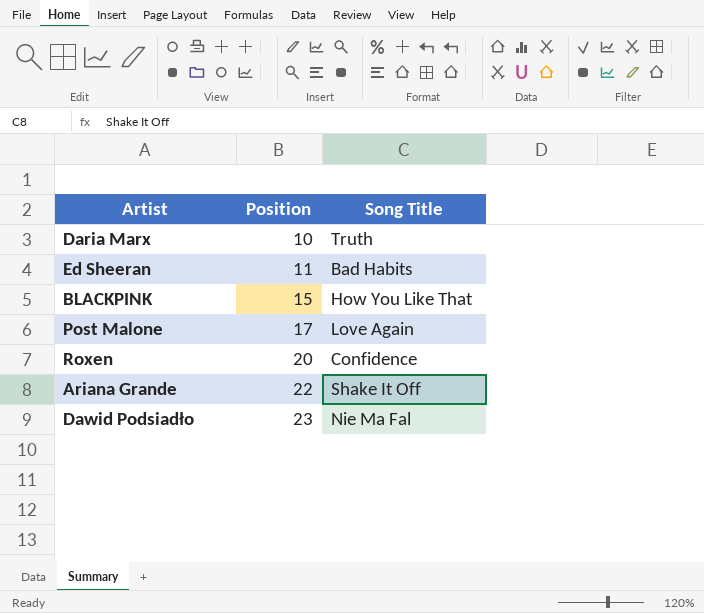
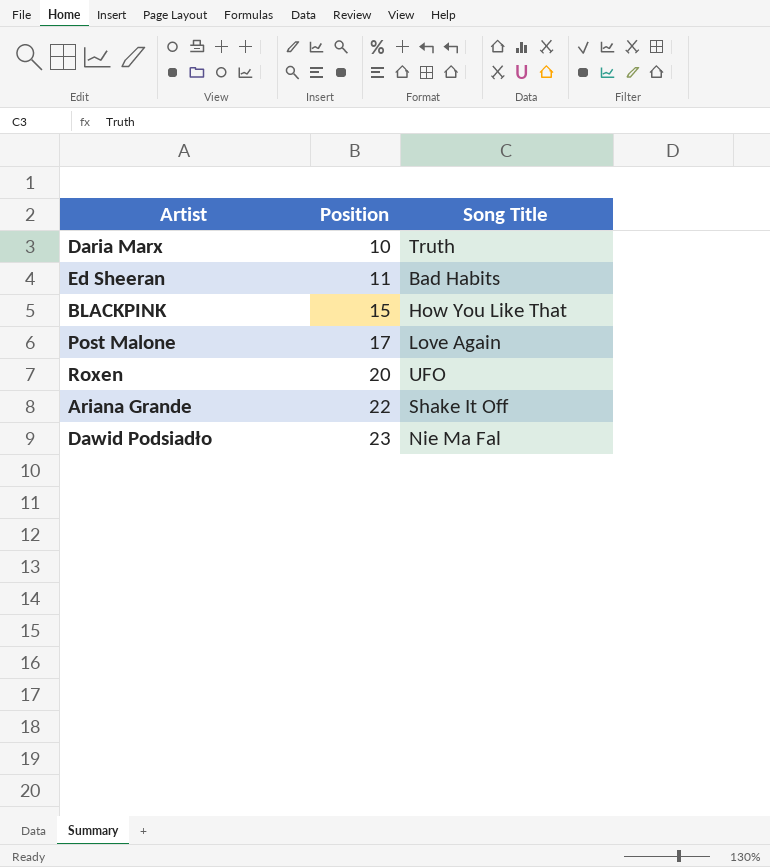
Roxen | Song Title: Confidence -> UFO

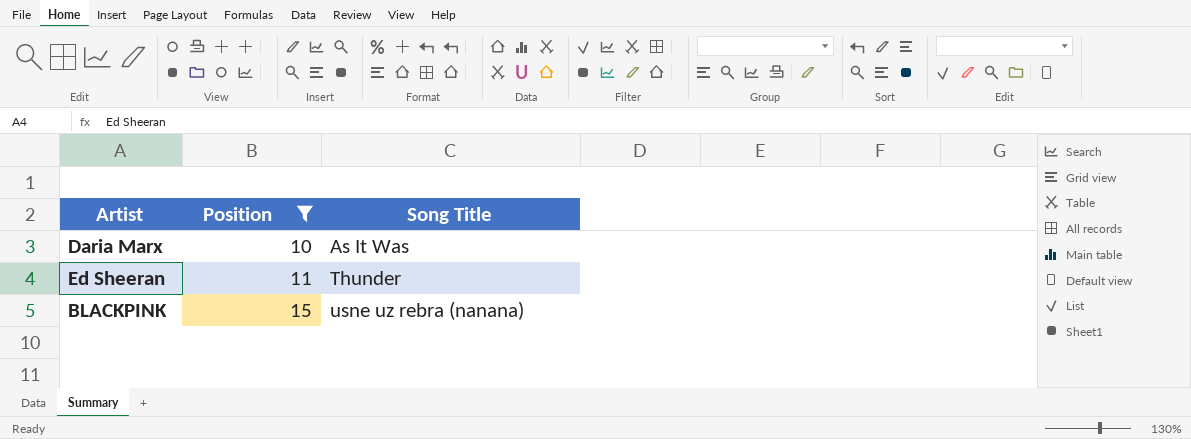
filter: none -> Position <= 15
Daria Marx | Song Title: Truth -> As It Was
Ed Sheeran | Song Title: Bad Habits -> Thunder
BLACKPINK | Song Title: How You Like That -> usne uz rebra (nanana)

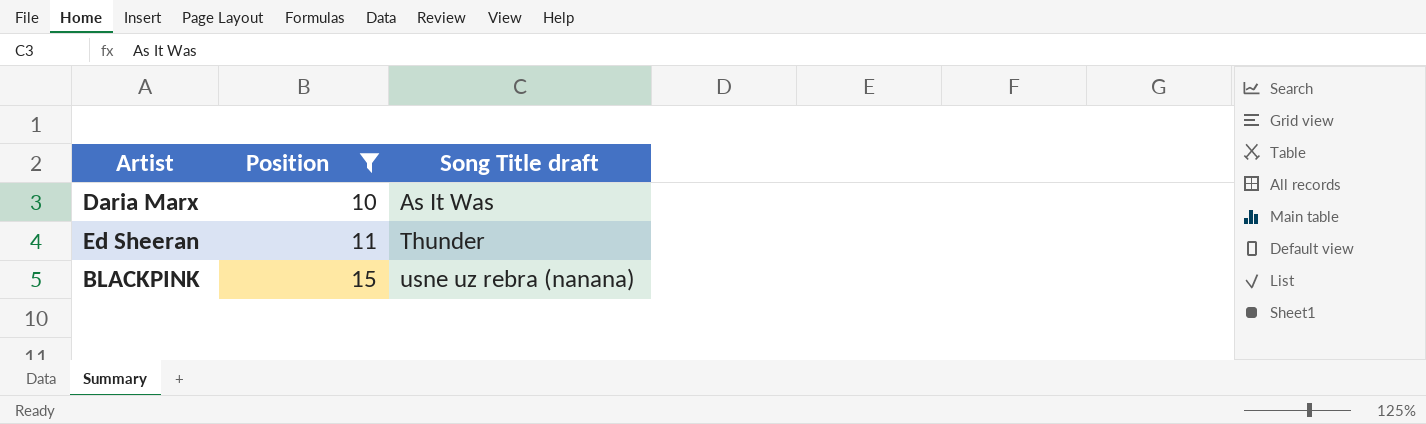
column name: Song Title -> Song Title draft

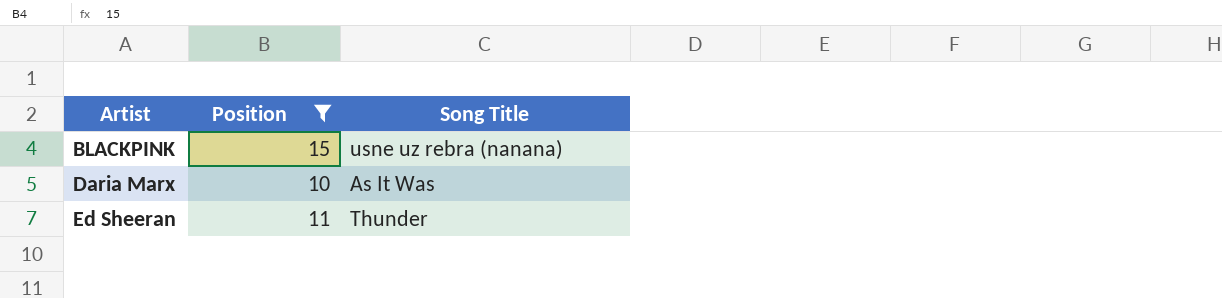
row order: Position ascending -> Artist ascending
column name: Song Title draft -> Song Title

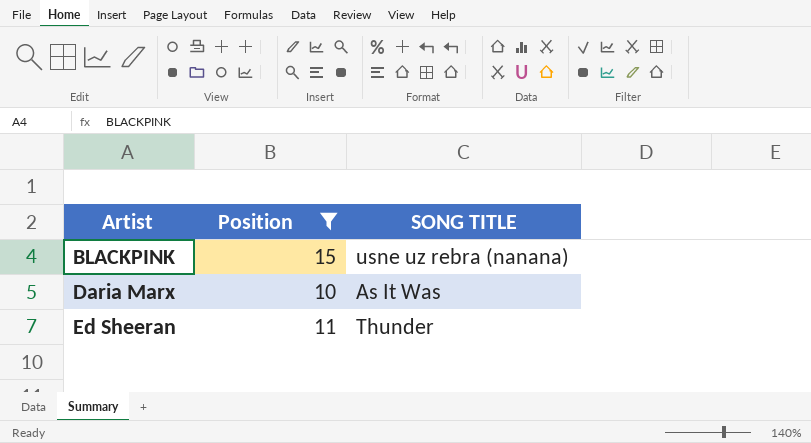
column name: Song Title -> SONG TITLE

